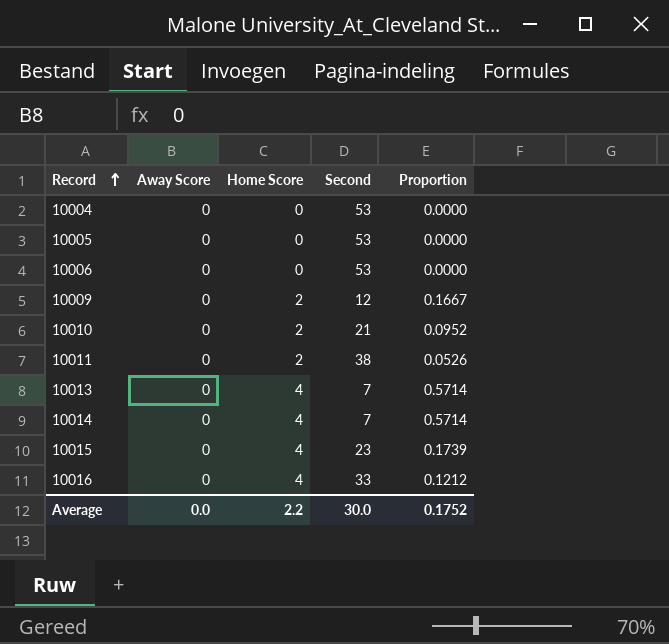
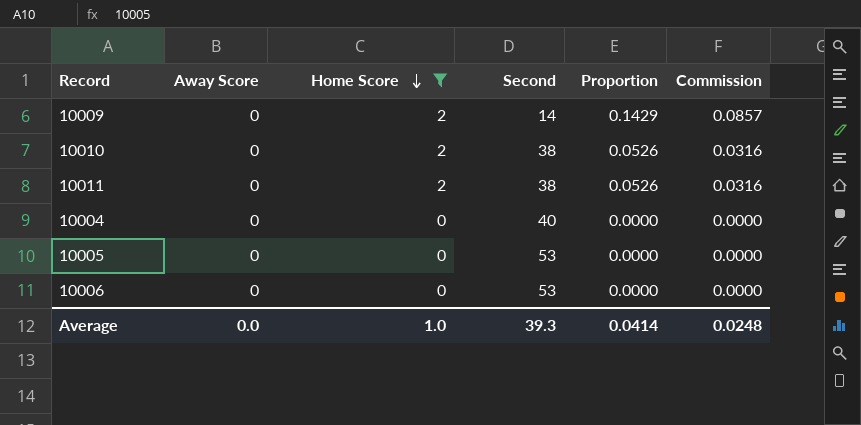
filter: none -> Home Score != 4
row order: Record ascending -> Home Score descending
column Commission | formula: none -> [Proportion] * 0.6
10009 | Second: 12 -> 14
10009 | Proportion: 0.1667 -> 0.1429
10010 | Second: 21 -> 38
10010 | Proportion: 0.0952 -> 0.0526
10004 | Second: 53 -> 40
Average | Home Score: 2.2 -> 1.0
Average | Second: 30.0 -> 39.3
Average | Proportion: 0.1752 -> 0.0414

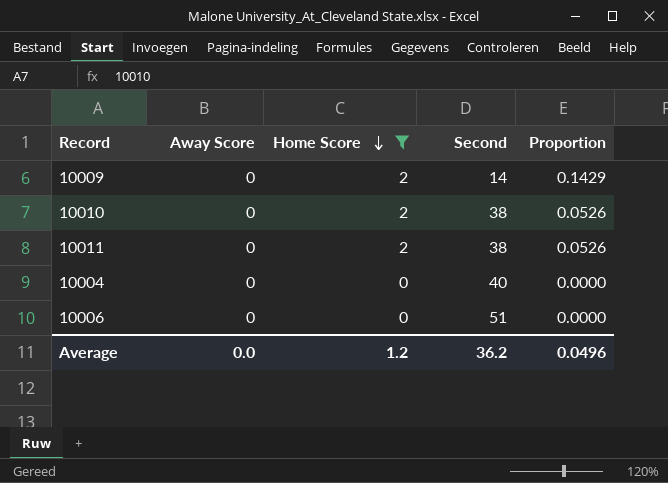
column Commission | formula: [Proportion] * 0.6 -> none
row 10005: 0 | 0 | 53 | 0.0000 | 0.0000 -> none
10006 | Second: 53 -> 51
Average | Home Score: 1.0 -> 1.2
Average | Second: 39.3 -> 36.2
Average | Proportion: 0.0414 -> 0.0496

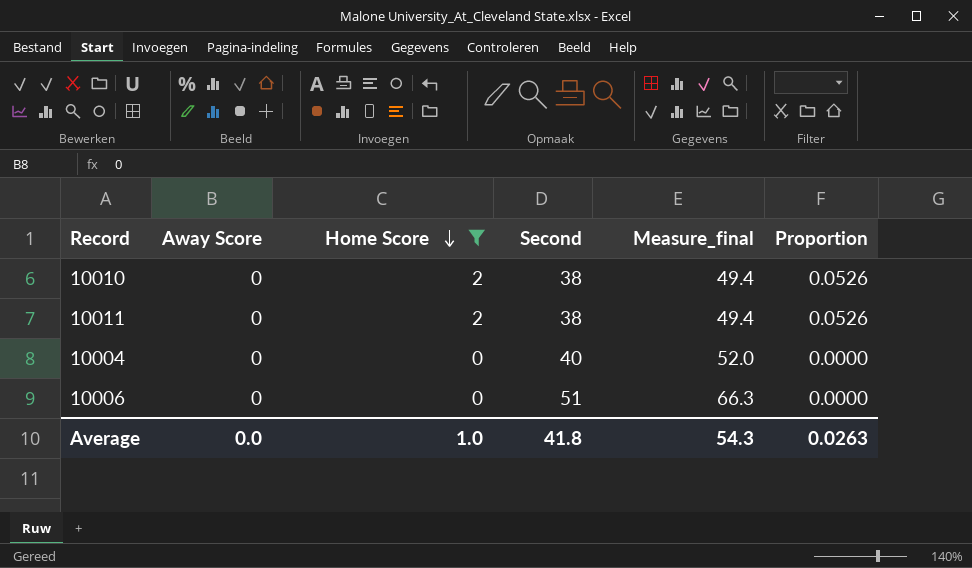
column Measure_final | formula: none -> [Second] * 1.3
row 10009: 0 | 2 | 14 | 0.1429 -> none
Average | Home Score: 1.2 -> 1.0
Average | Second: 36.2 -> 41.8
Average | Proportion: 0.0496 -> 0.0263

